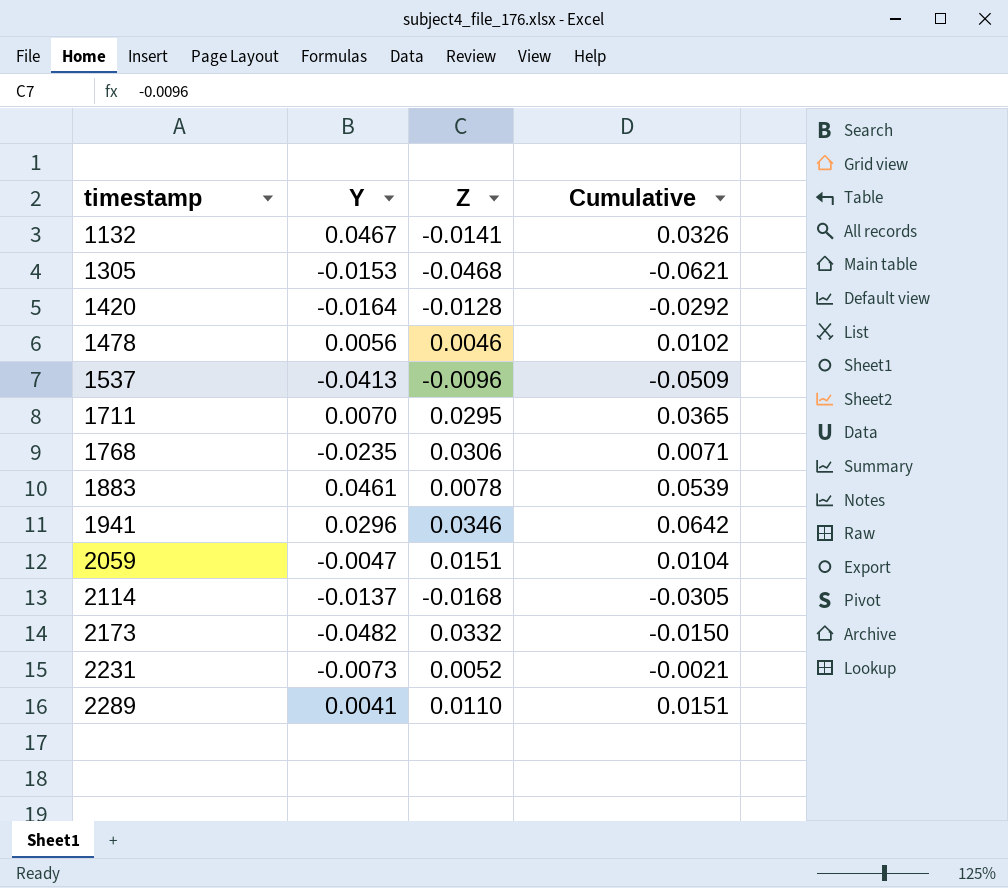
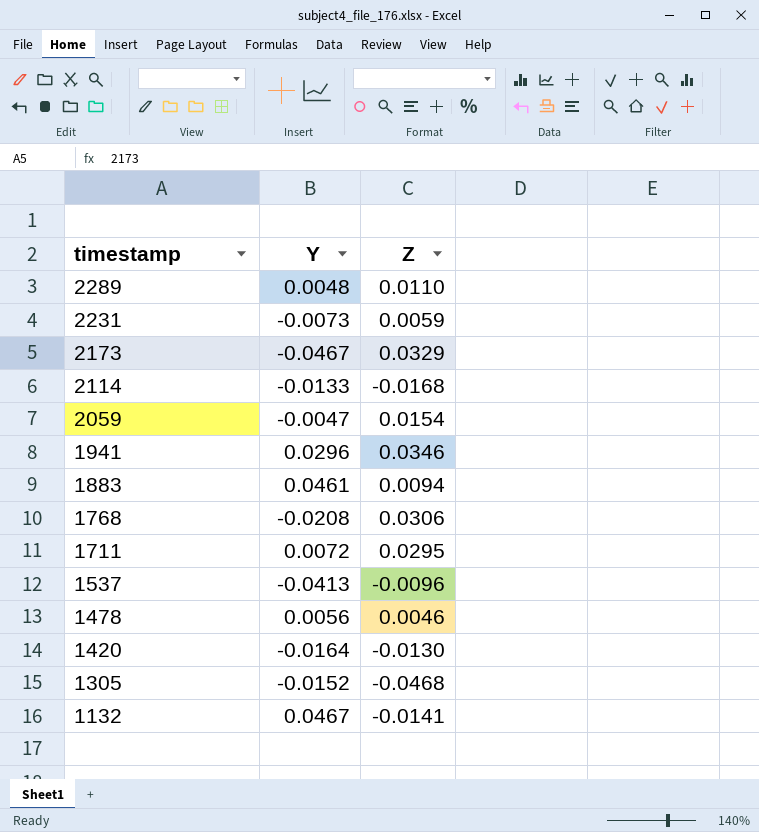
row order: timestamp ascending -> timestamp descending
column Cumulative | formula: [Y] + [Z] -> none
2289 | Y: 0.0041 -> 0.0048
2231 | Z: 0.0052 -> 0.0059
2173 | Y: -0.0482 -> -0.0467
2173 | Z: 0.0332 -> 0.0329
2114 | Y: -0.0137 -> -0.0133
2059 | Z: 0.0151 -> 0.0154
1883 | Z: 0.0078 -> 0.0094
1768 | Y: -0.0235 -> -0.0208
1711 | Y: 0.0070 -> 0.0072
1420 | Z: -0.0128 -> -0.0130
1305 | Y: -0.0153 -> -0.0152

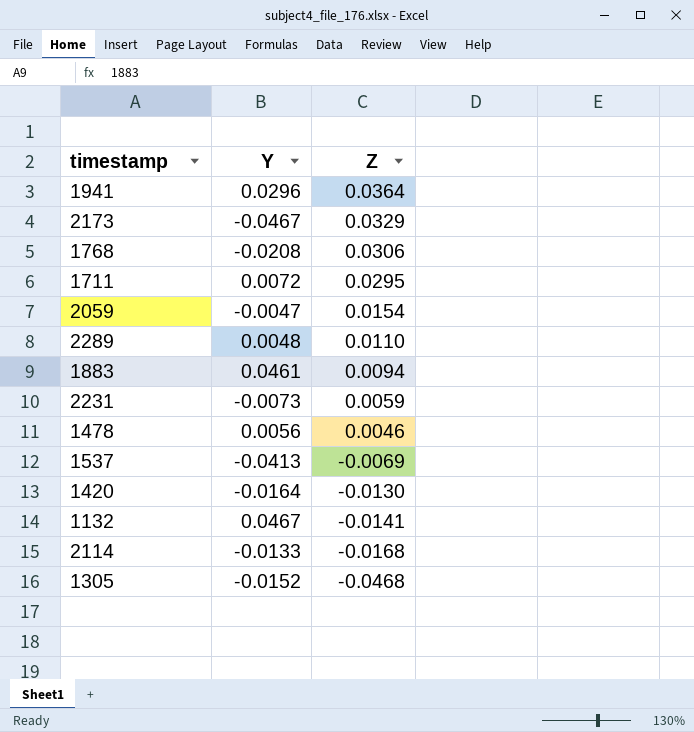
row order: timestamp descending -> Z descending
1941 | Z: 0.0346 -> 0.0364
1537 | Z: -0.0096 -> -0.0069

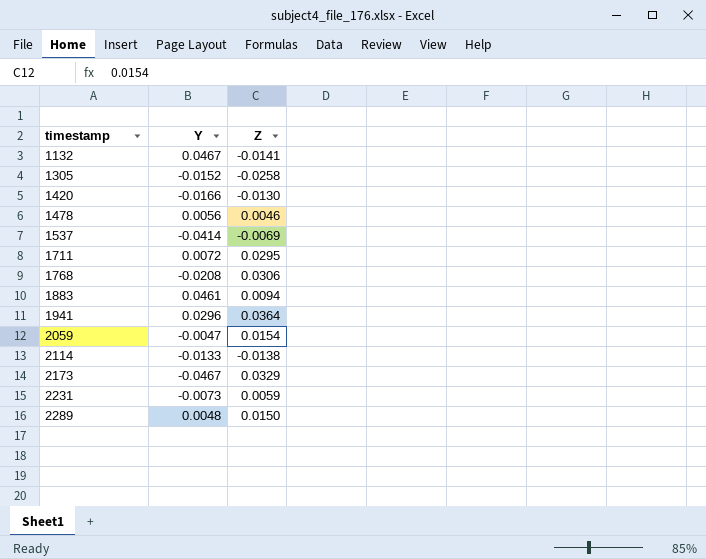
row order: Z descending -> timestamp ascending
1305 | Z: -0.0468 -> -0.0258
1420 | Y: -0.0164 -> -0.0166
1537 | Y: -0.0413 -> -0.0414
2114 | Z: -0.0168 -> -0.0138
2289 | Z: 0.0110 -> 0.0150

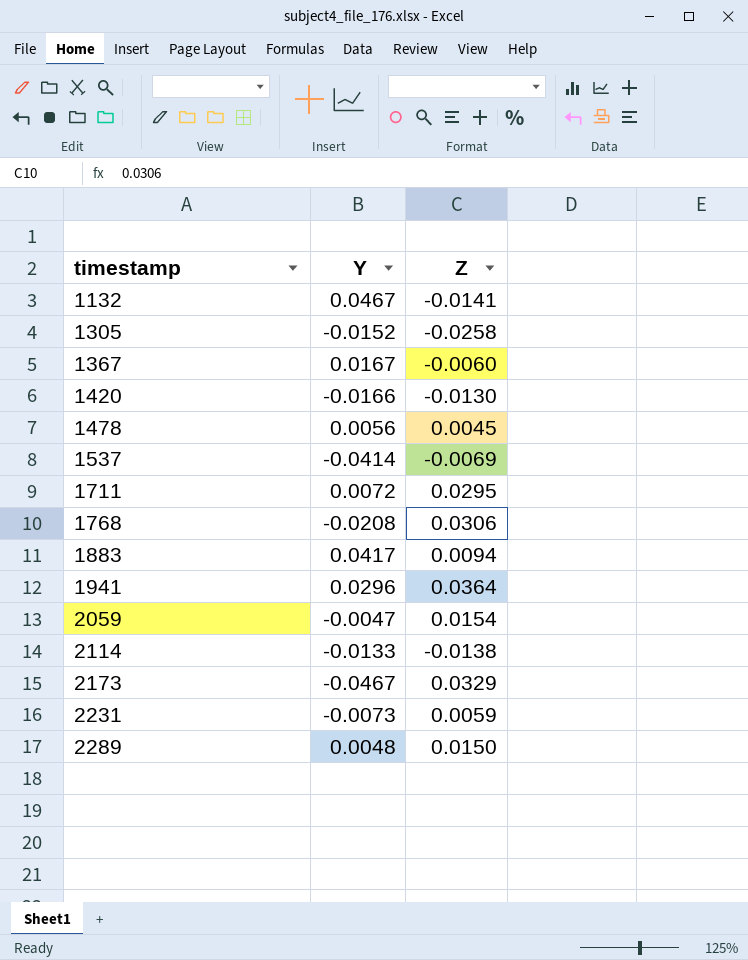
row 1367: none -> 0.0167 | -0.0060
1478 | Z: 0.0046 -> 0.0045
1883 | Y: 0.0461 -> 0.0417

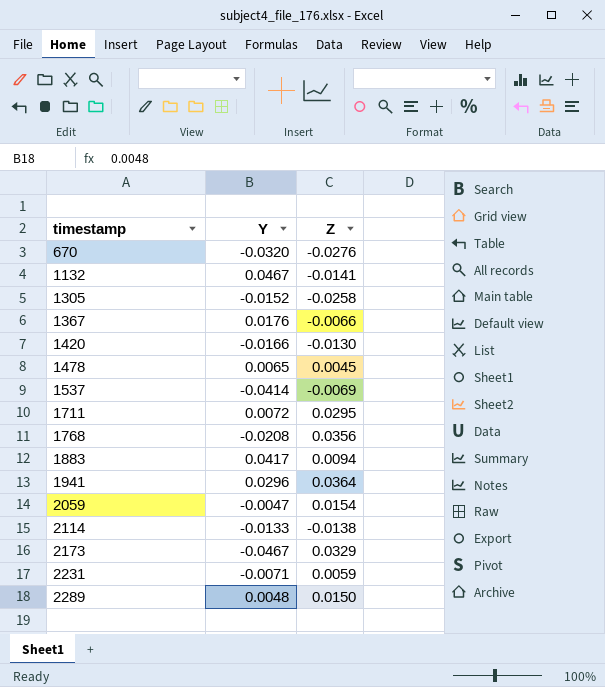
row 670: none -> -0.0320 | -0.0276
1367 | Y: 0.0167 -> 0.0176
1367 | Z: -0.0060 -> -0.0066
1478 | Y: 0.0056 -> 0.0065
1768 | Z: 0.0306 -> 0.0356
2231 | Y: -0.0073 -> -0.0071

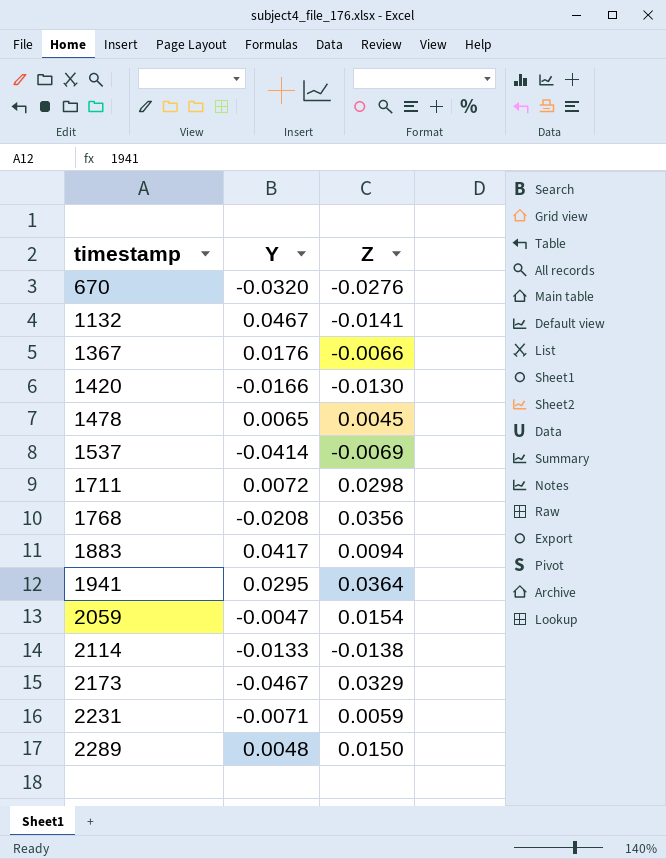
row 1305: -0.0152 | -0.0258 -> none
1711 | Z: 0.0295 -> 0.0298
1941 | Y: 0.0296 -> 0.0295

